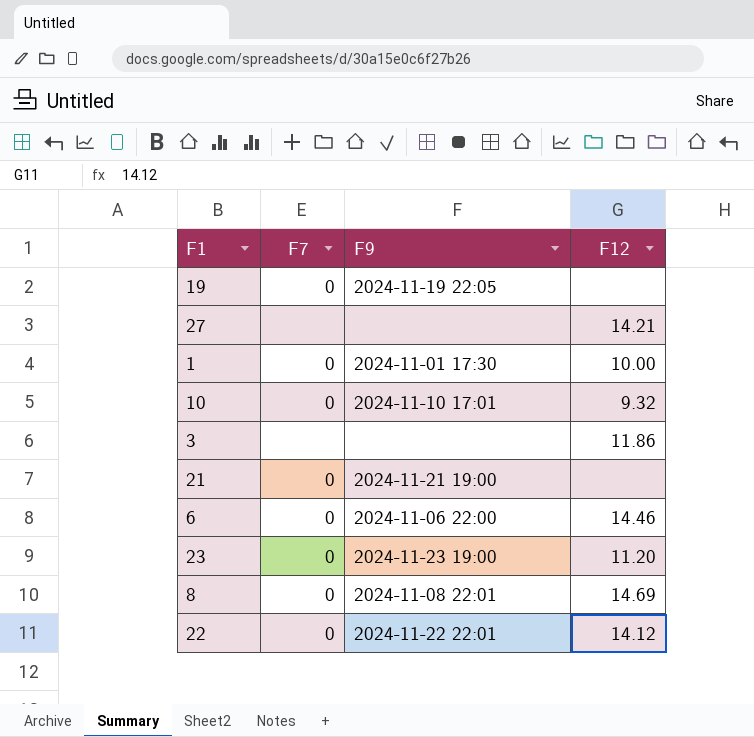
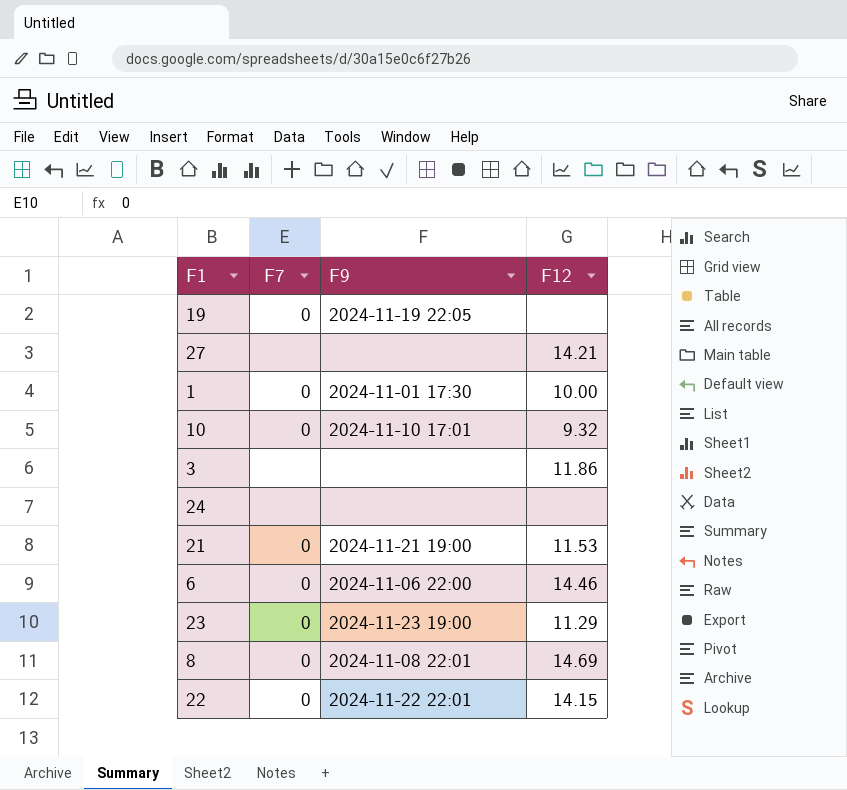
row 24: none -> none | none | none
21 | F12: none -> 11.53
23 | F12: 11.20 -> 11.29
22 | F12: 14.12 -> 14.15

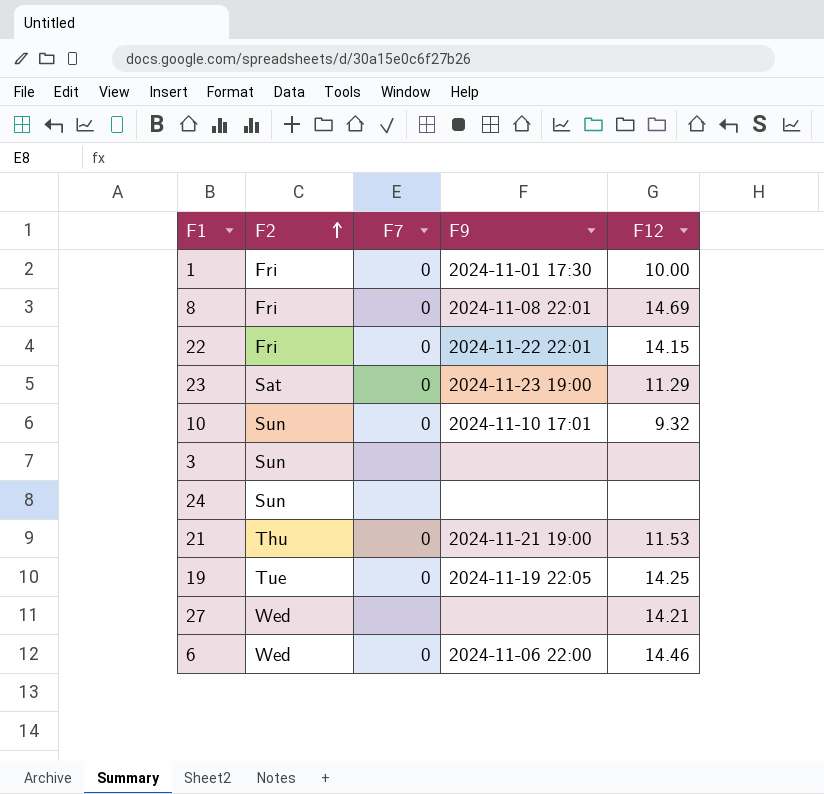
row order: none -> F2 ascending
column F2 | position: none -> 2
3 | F12: 11.86 -> none
19 | F12: none -> 14.25

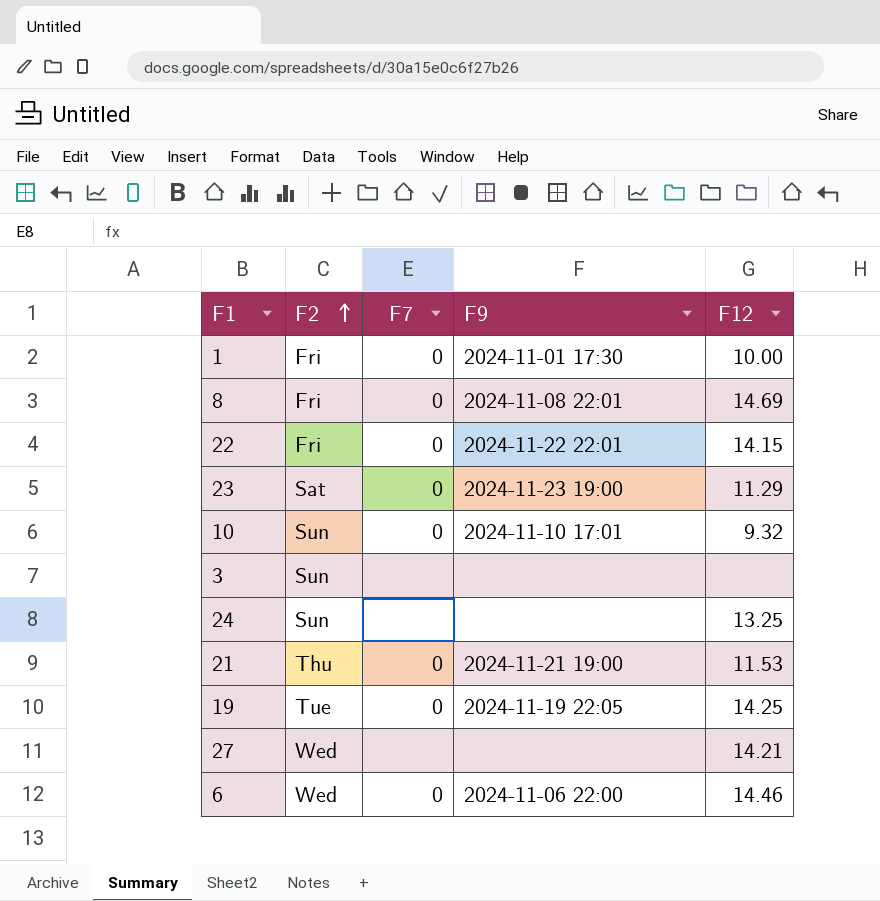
24 | F12: none -> 13.25

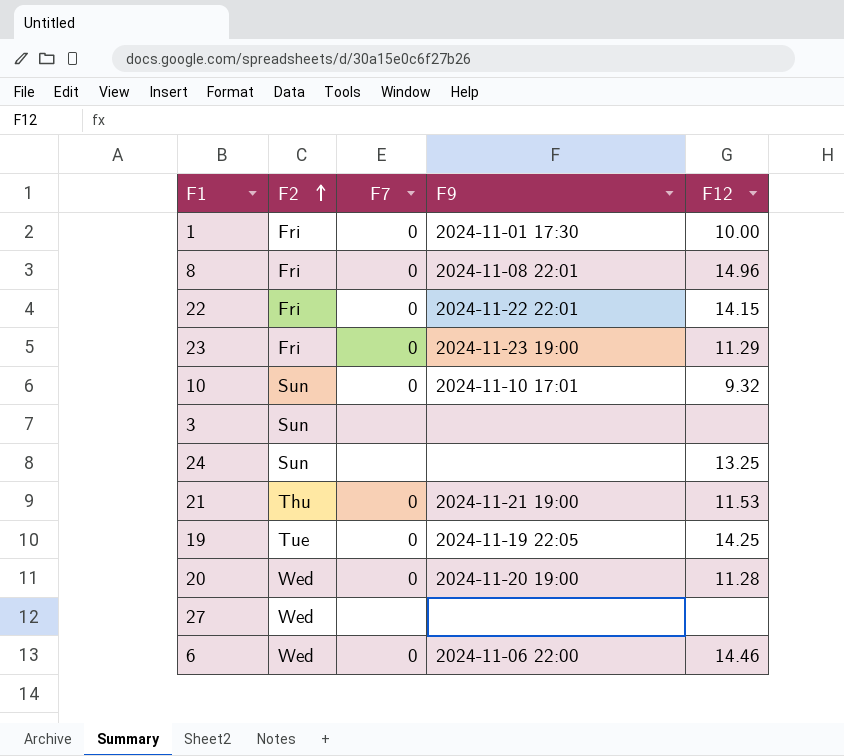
8 | F12: 14.69 -> 14.96
23 | F2: Sat -> Fri
row 20: none -> Wed | 0 | 2024-11-20 19:00 | 11.28
27 | F12: 14.21 -> none

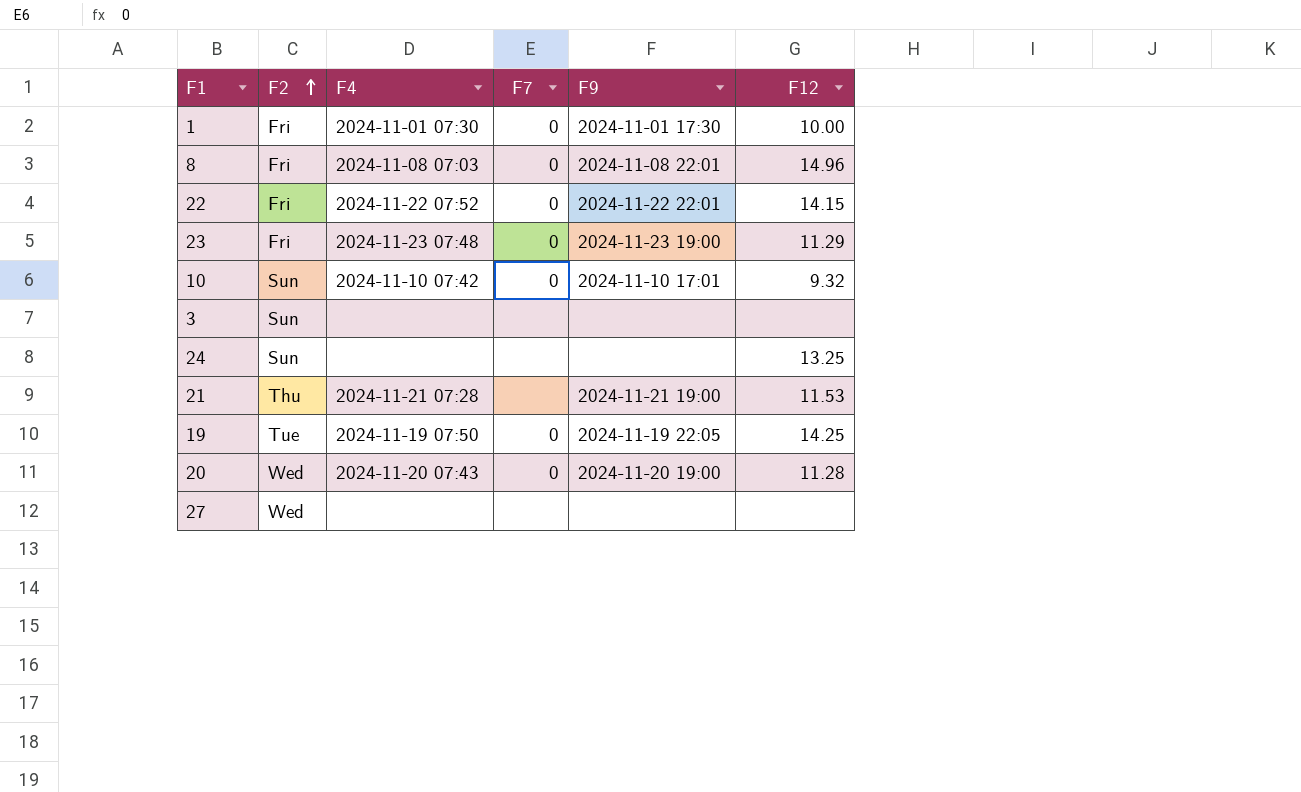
column F4 | position: none -> 3
row 6: Wed | 0 | 2024-11-06 22:00 | 14.46 -> none
21 | F7: 0 -> none

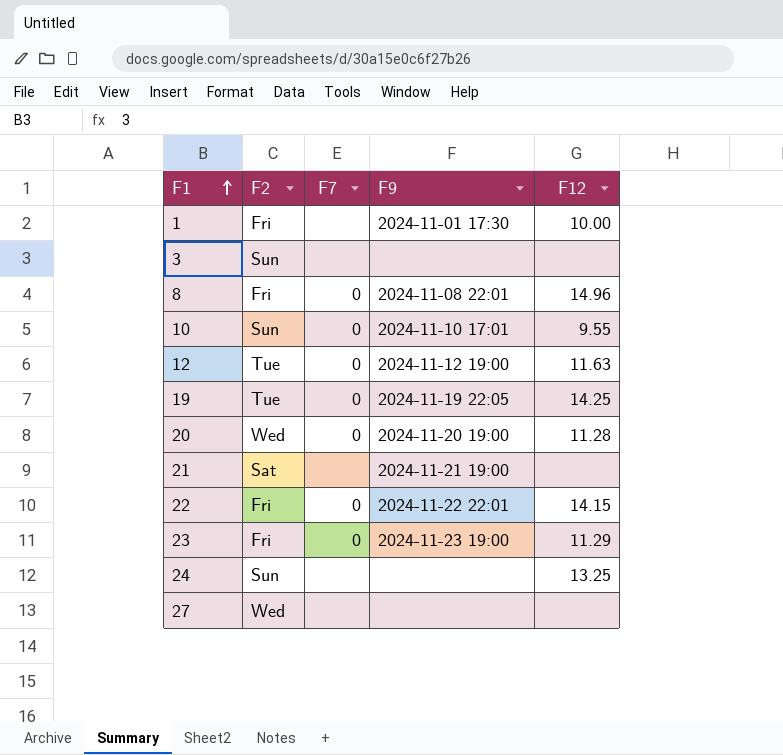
row order: F2 ascending -> F1 ascending
column F4 | position: 3 -> none
1 | F7: 0 -> none
10 | F12: 9.32 -> 9.55
row 12: none -> Tue | 0 | 2024-11-12 19:00 | 11.63
21 | F2: Thu -> Sat
21 | F12: 11.53 -> none

